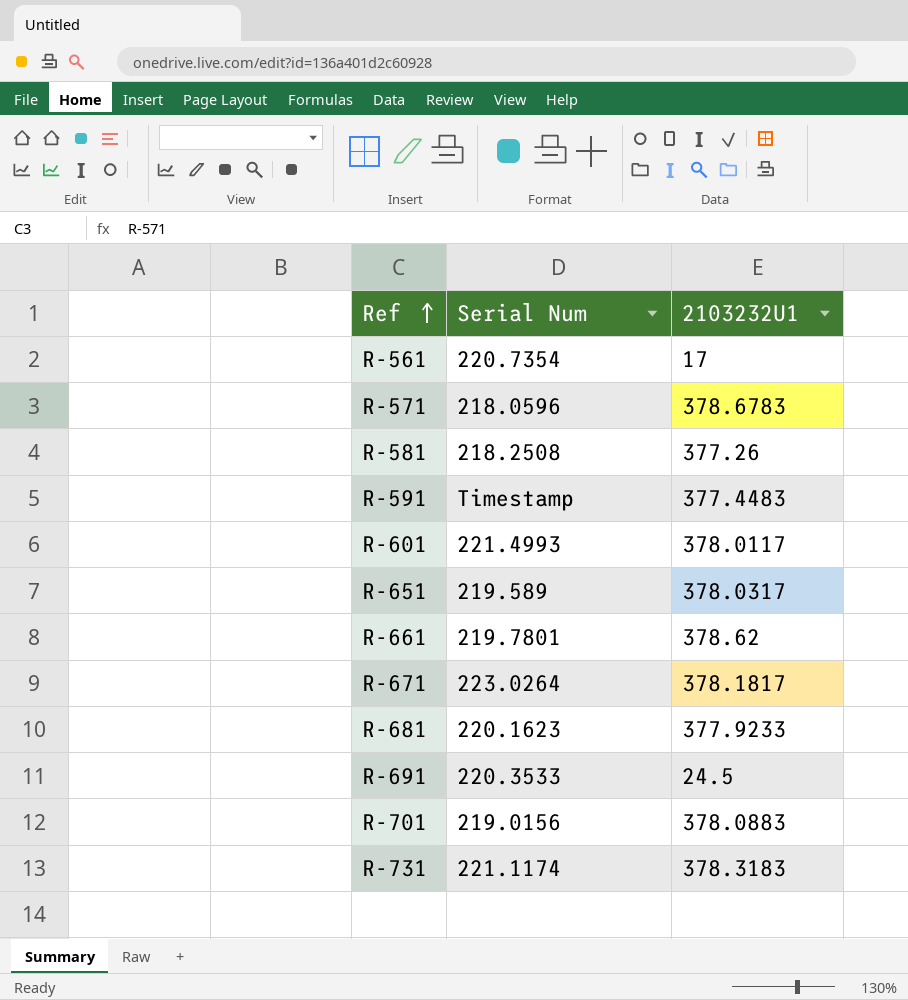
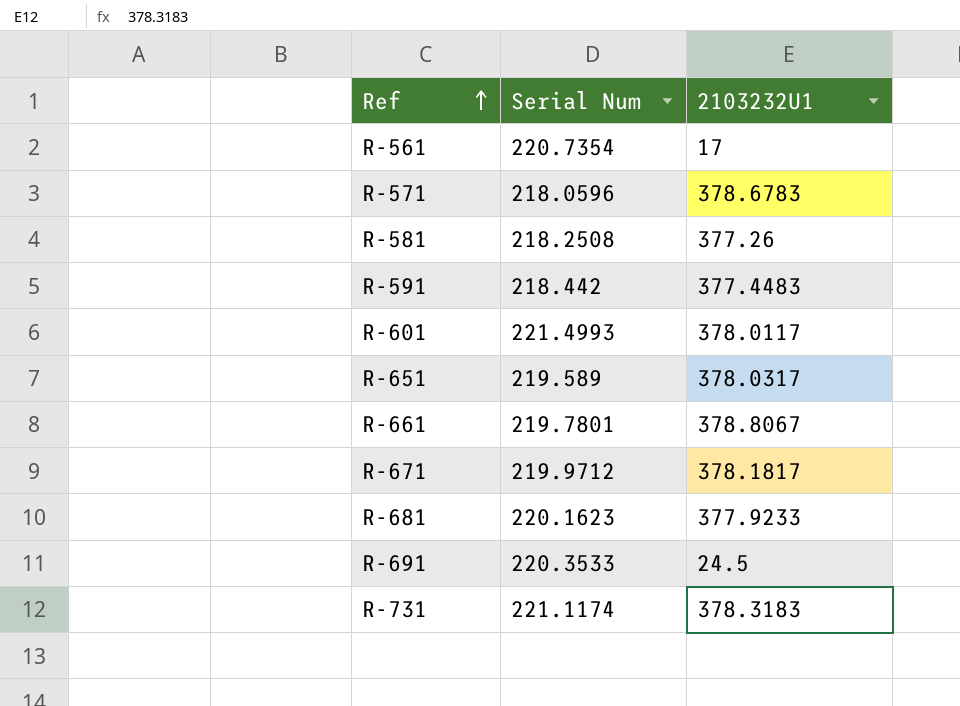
row R-701: 219.0156 | 378.0883 -> none
R-591 | Serial Num: Timestamp -> 218.442
R-661 | 2103232U1: 378.62 -> 378.8067
R-671 | Serial Num: 223.0264 -> 219.9712

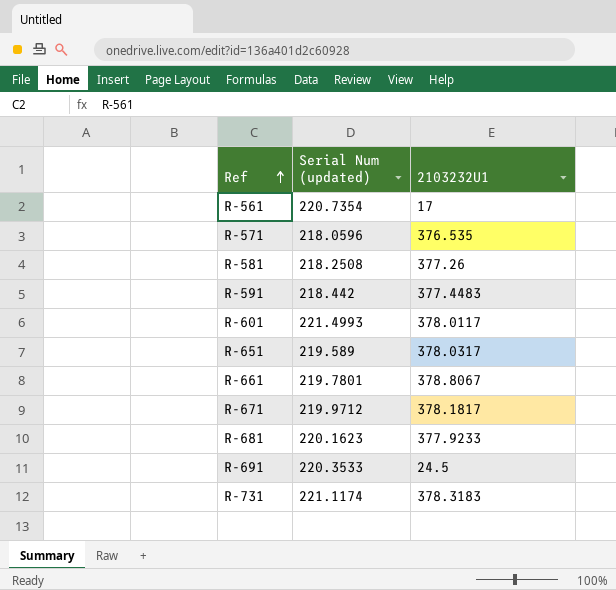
column name: Serial Num -> Serial Num (updated)
R-571 | 2103232U1: 378.6783 -> 376.535

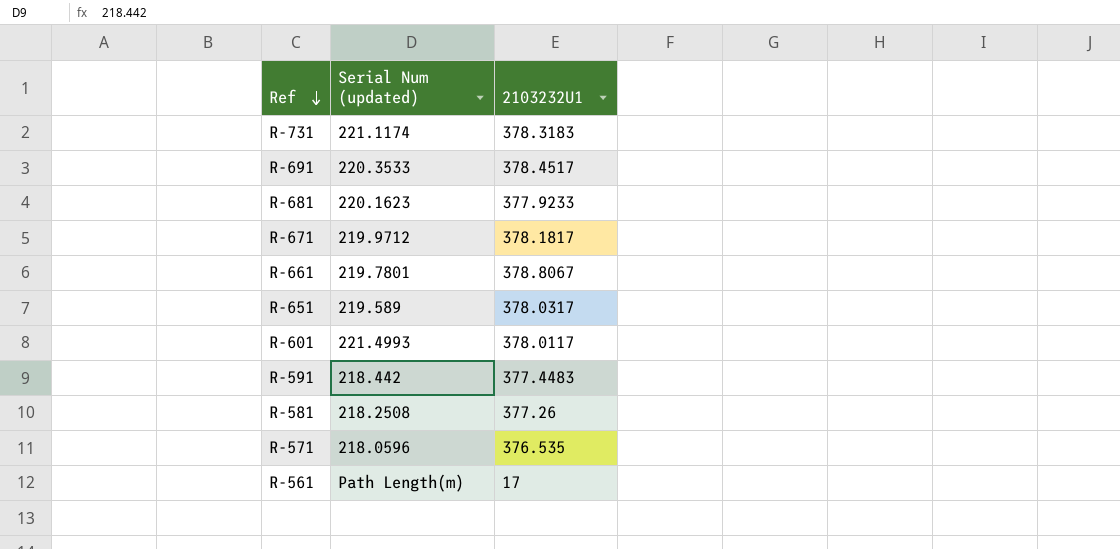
row order: Ref ascending -> Ref descending
R-691 | 2103232U1: 24.5 -> 378.4517
R-561 | Serial Num (updated): 220.7354 -> Path Length(m)

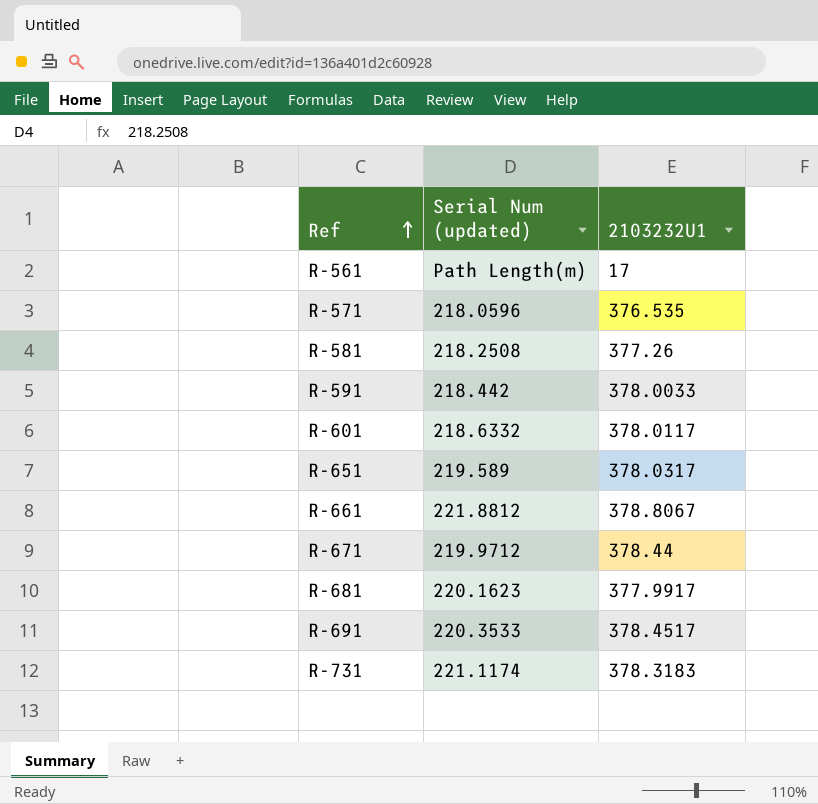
row order: Ref descending -> Ref ascending
R-591 | 2103232U1: 377.4483 -> 378.0033
R-601 | Serial Num (updated): 221.4993 -> 218.6332
R-661 | Serial Num (updated): 219.7801 -> 221.8812
R-671 | 2103232U1: 378.1817 -> 378.44
R-681 | 2103232U1: 377.9233 -> 377.9917

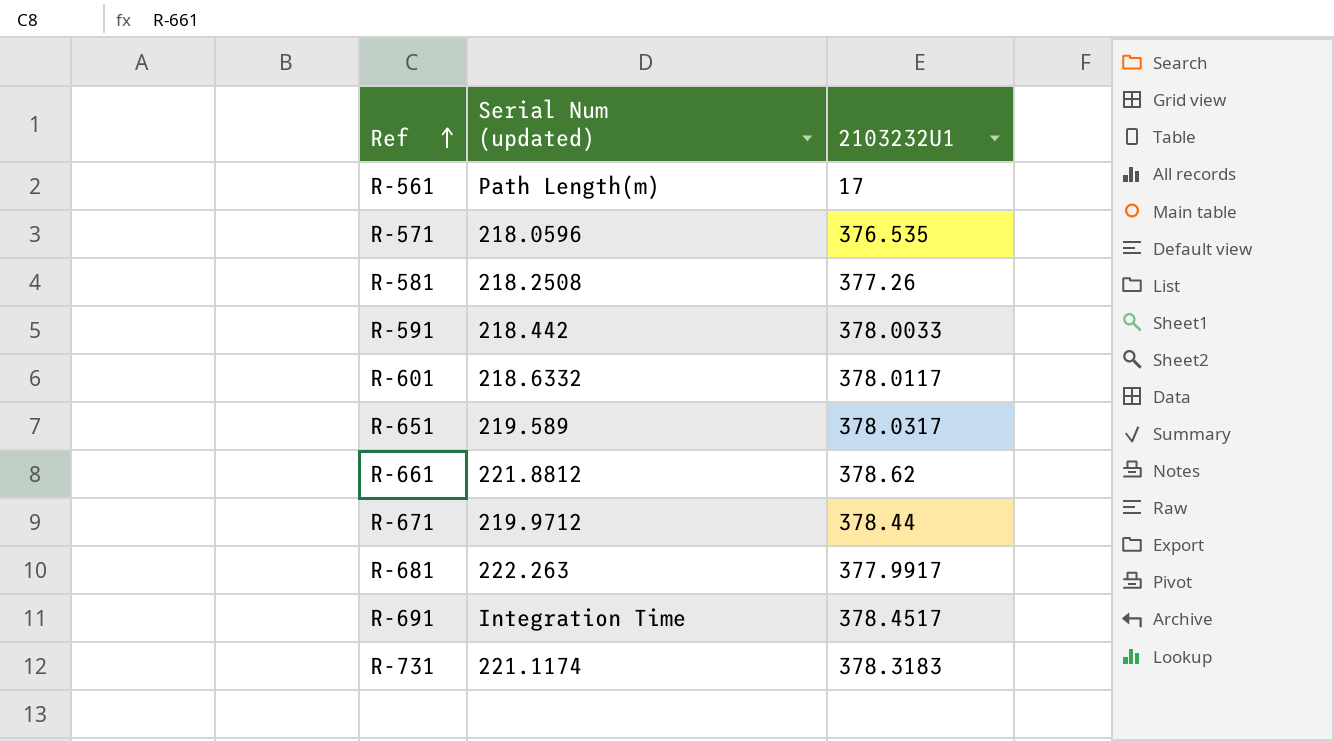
R-661 | 2103232U1: 378.8067 -> 378.62
R-681 | Serial Num (updated): 220.1623 -> 222.263
R-691 | Serial Num (updated): 220.3533 -> Integration Time

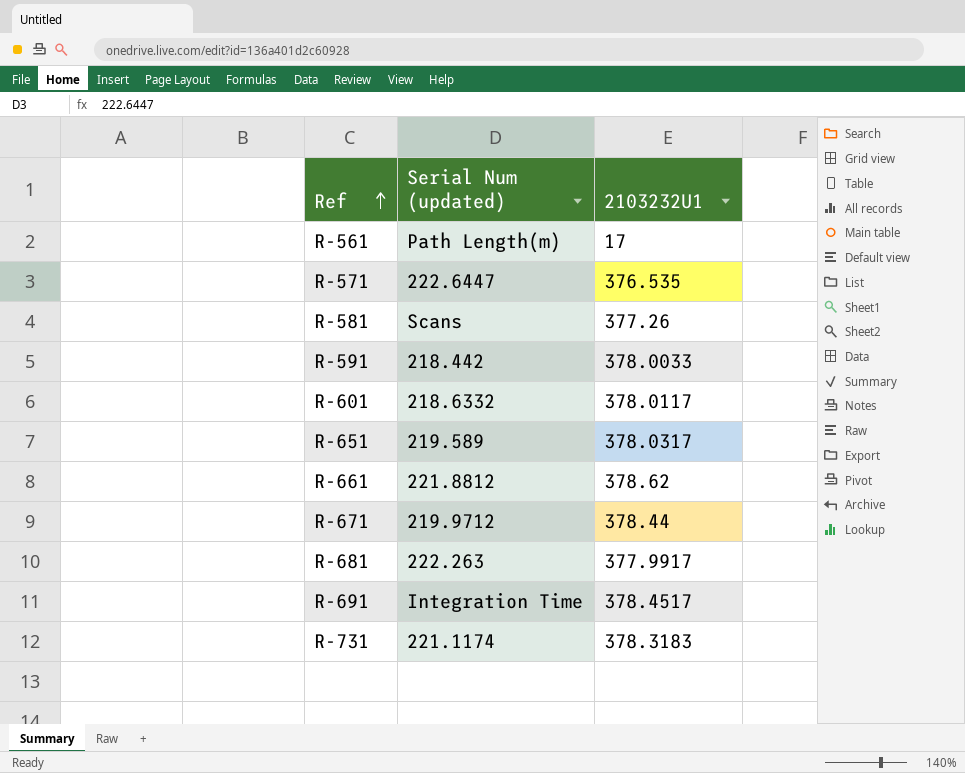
R-571 | Serial Num (updated): 218.0596 -> 222.6447
R-581 | Serial Num (updated): 218.2508 -> Scans

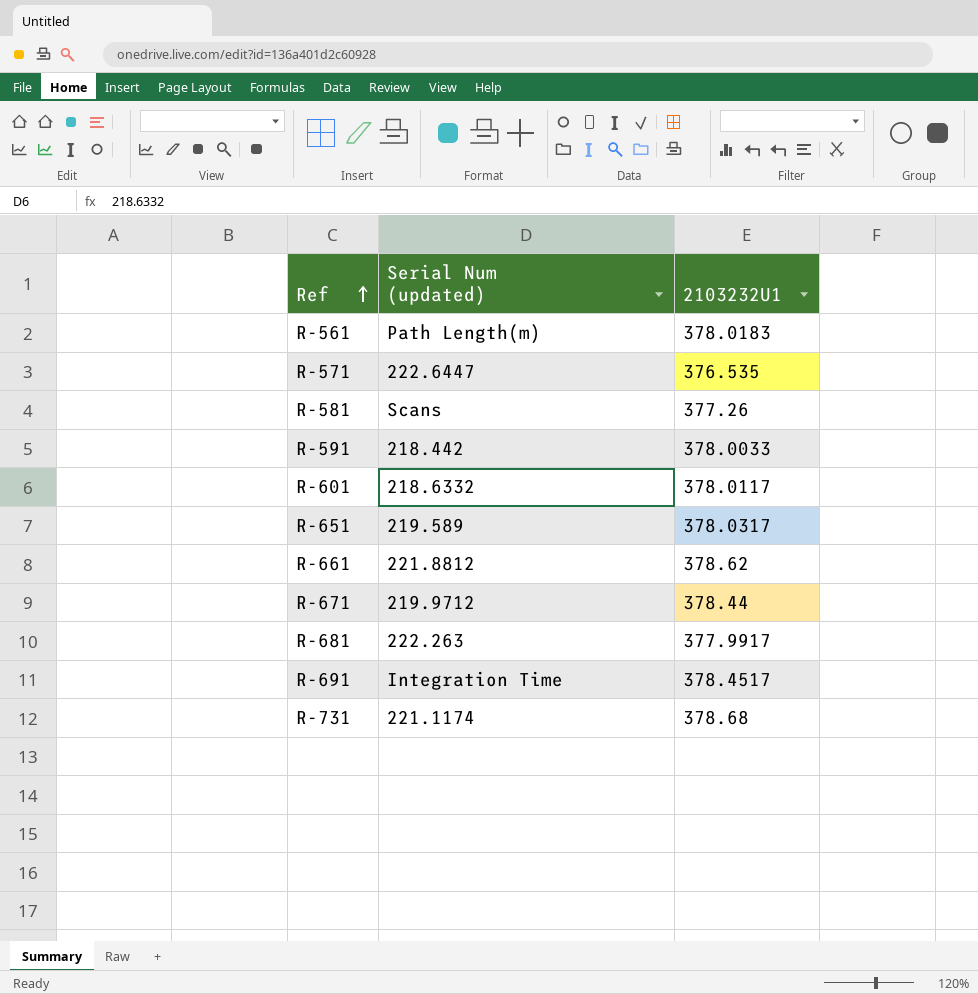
R-561 | 2103232U1: 17 -> 378.0183
R-731 | 2103232U1: 378.3183 -> 378.68

